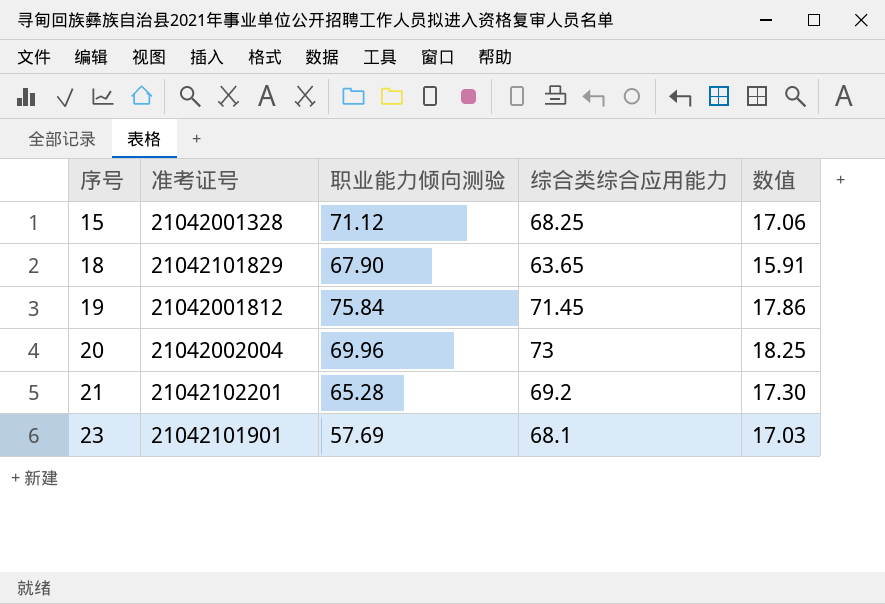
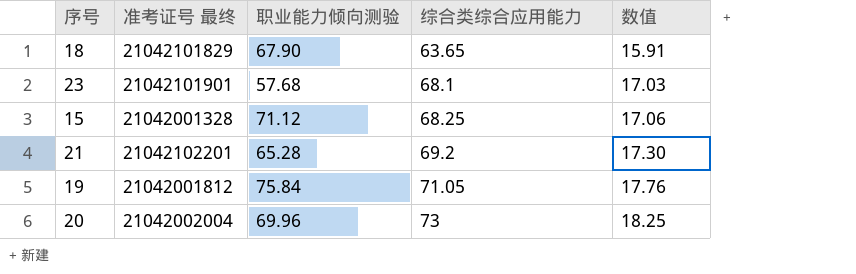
row order: 序号 ascending -> 综合类综合应用能力 ascending
column name: 准考证号 -> 准考证号 最终
23 | 职业能力倾向测验: 57.69 -> 57.68
19 | 综合类综合应用能力: 71.45 -> 71.05
19 | 数值: 17.86 -> 17.76

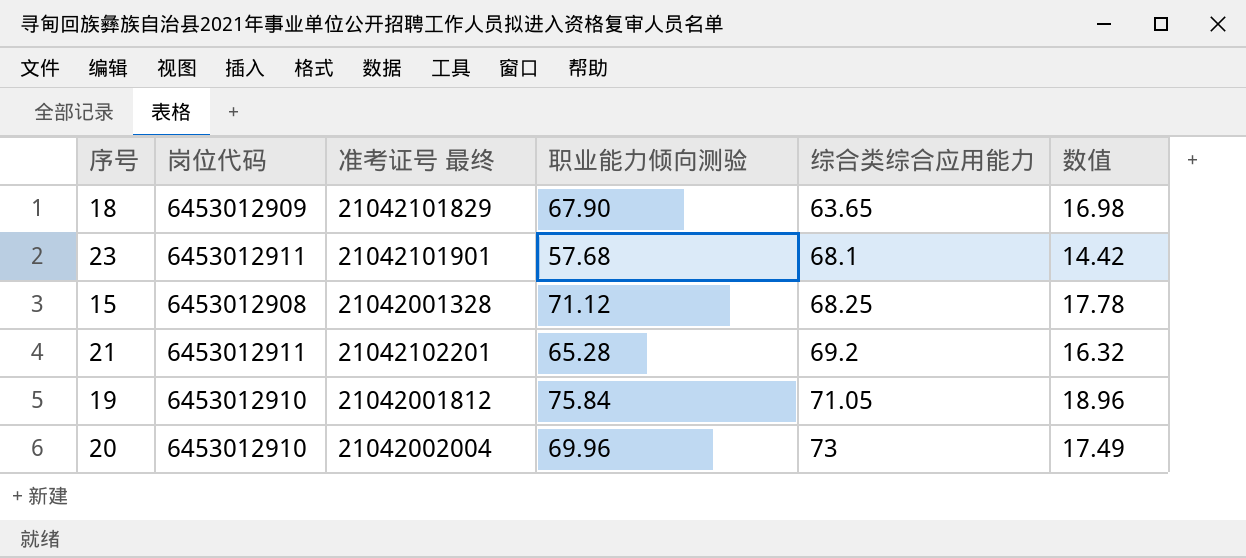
column 岗位代码 | position: none -> 2
column 数值 | formula: [综合类综合应用能力] * 0.25 -> [职业能力倾向测验] * 0.25

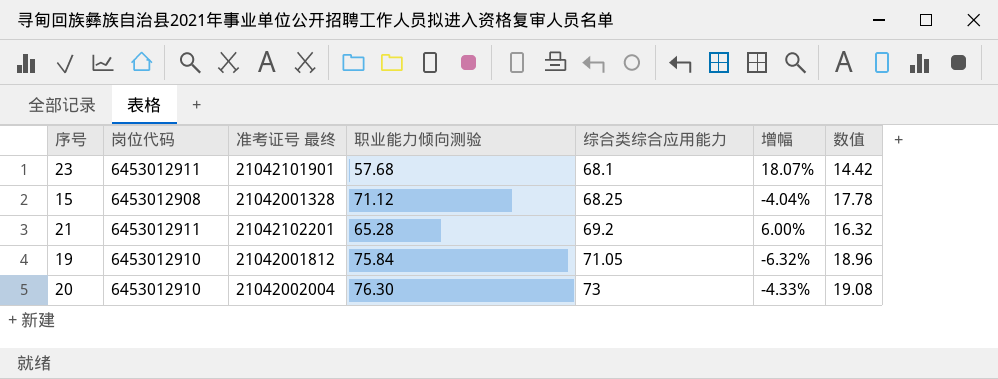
column 增幅 | formula: none -> ([综合类综合应用能力] - [职业能力倾向测验]) / [职业能力倾向测验]
row 18: 6453012909 | 21042101829 | 67.90 | 63.65 | 16.98 -> none
20 | 职业能力倾向测验: 69.96 -> 76.30
20 | 数值: 17.49 -> 19.08

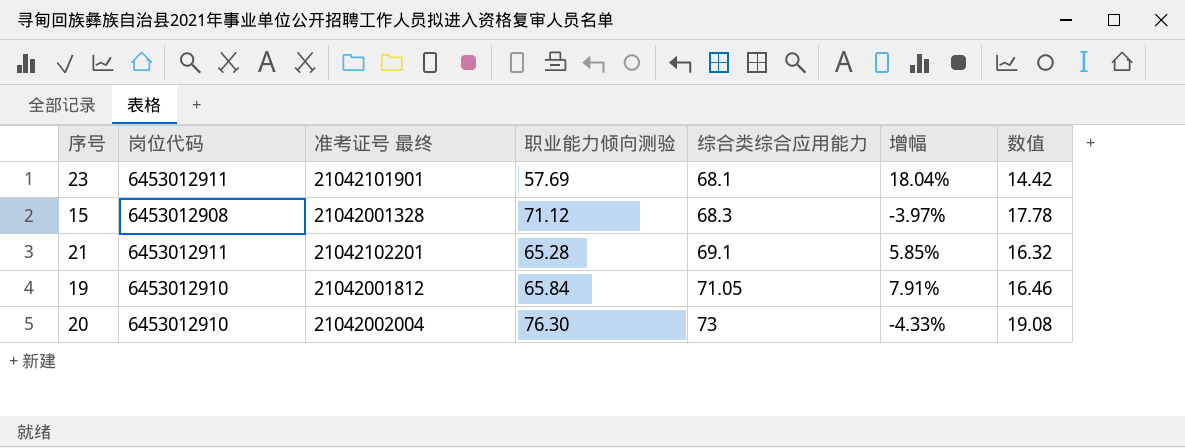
23 | 职业能力倾向测验: 57.68 -> 57.69
23 | 增幅: 18.07% -> 18.04%
15 | 综合类综合应用能力: 68.25 -> 68.3
15 | 增幅: -4.04% -> -3.97%
21 | 综合类综合应用能力: 69.2 -> 69.1
21 | 增幅: 6.00% -> 5.85%
19 | 职业能力倾向测验: 75.84 -> 65.84
19 | 增幅: -6.32% -> 7.91%
19 | 数值: 18.96 -> 16.46

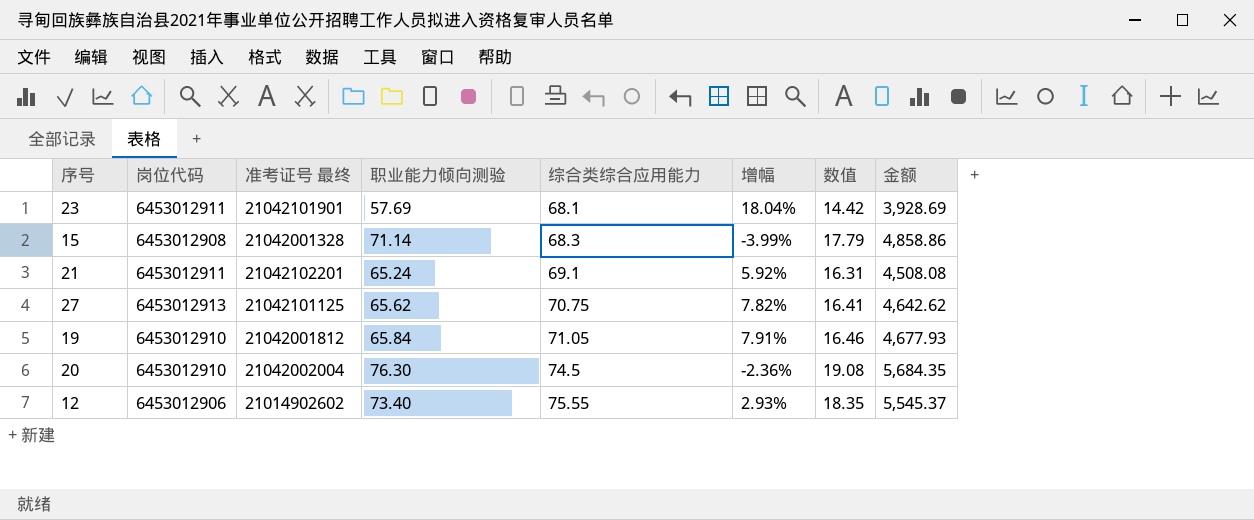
column 金额 | formula: none -> [职业能力倾向测验] * [综合类综合应用能力]
15 | 职业能力倾向测验: 71.12 -> 71.14
15 | 增幅: -3.97% -> -3.99%
15 | 数值: 17.78 -> 17.79
21 | 职业能力倾向测验: 65.28 -> 65.24
21 | 增幅: 5.85% -> 5.92%
21 | 数值: 16.32 -> 16.31
row 27: none -> 6453012913 | 21042101125 | 65.62 | 70.75 | 7.82% | 16.41 | 4,642.62
20 | 综合类综合应用能力: 73 -> 74.5
20 | 增幅: -4.33% -> -2.36%
row 12: none -> 6453012906 | 21014902602 | 73.40 | 75.55 | 2.93% | 18.35 | 5,545.37

